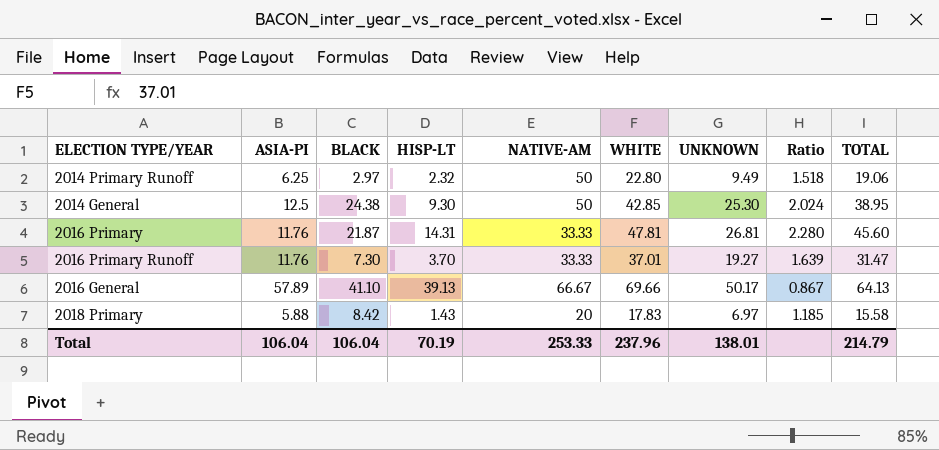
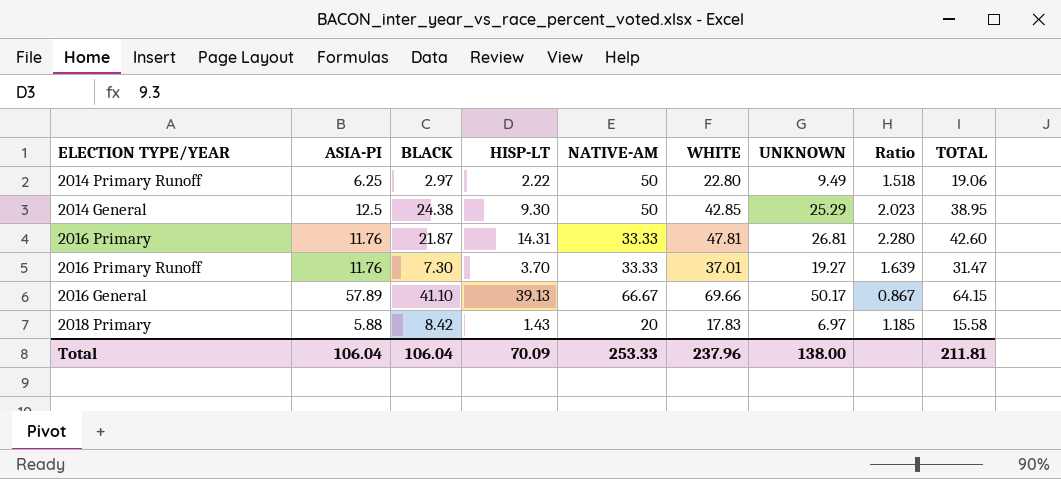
2014 Primary Runoff | HISP-LT: 2.32 -> 2.22
2014 General | UNKNOWN: 25.30 -> 25.29
2014 General | Ratio: 2.024 -> 2.023
2016 Primary | TOTAL: 45.60 -> 42.60
2016 General | TOTAL: 64.13 -> 64.15
Total | HISP-LT: 70.19 -> 70.09
Total | UNKNOWN: 138.01 -> 138.00
Total | TOTAL: 214.79 -> 211.81

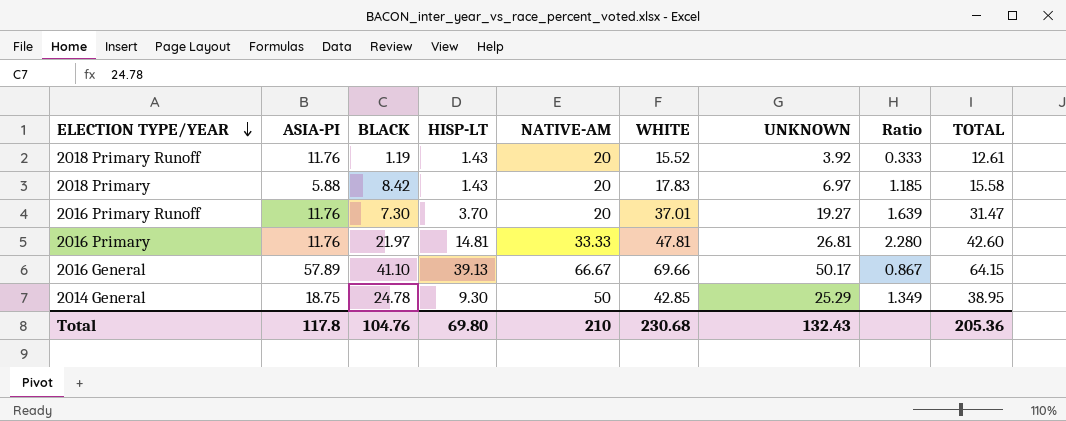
row order: none -> ELECTION TYPE/YEAR descending
row 2014 Primary Runoff: 6.25 | 2.97 | 2.22 | 50 | 22.80 | 9.49 | 1.518 | 19.06 -> none
row 2018 Primary Runoff: none -> 11.76 | 1.19 | 1.43 | 20 | 15.52 | 3.92 | 0.333 | 12.61
2016 Primary Runoff | NATIVE-AM: 33.33 -> 20
2016 Primary | BLACK: 21.87 -> 21.97
2016 Primary | HISP-LT: 14.31 -> 14.81
2014 General | ASIA-PI: 12.5 -> 18.75
2014 General | BLACK: 24.38 -> 24.78
2014 General | Ratio: 2.023 -> 1.349
Total | ASIA-PI: 106.04 -> 117.8
Total | BLACK: 106.04 -> 104.76
Total | HISP-LT: 70.09 -> 69.80
Total | NATIVE-AM: 253.33 -> 210
Total | WHITE: 237.96 -> 230.68
Total | UNKNOWN: 138.00 -> 132.43
Total | TOTAL: 211.81 -> 205.36

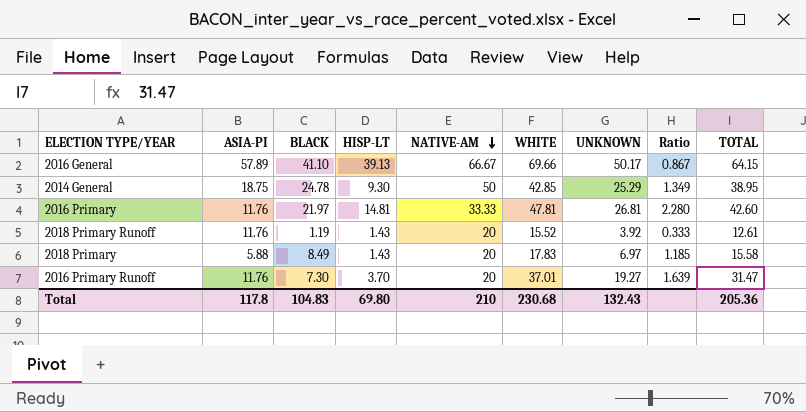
row order: ELECTION TYPE/YEAR descending -> NATIVE-AM descending
2018 Primary | BLACK: 8.42 -> 8.49
Total | BLACK: 104.76 -> 104.83

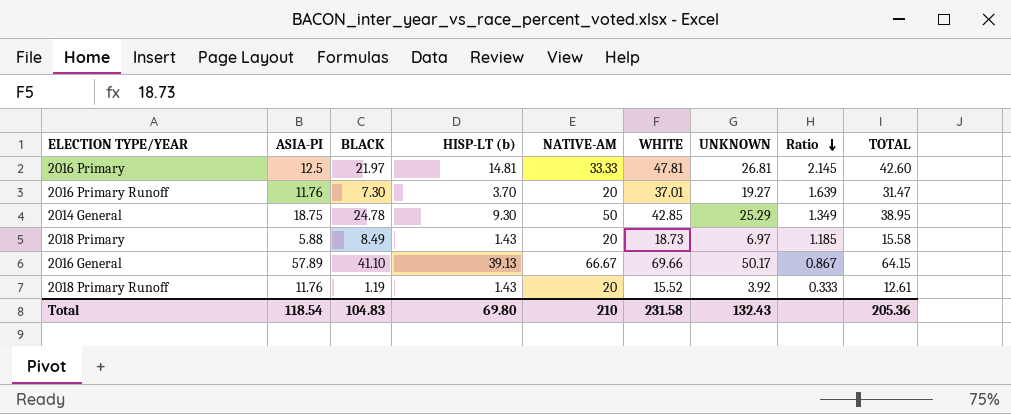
row order: NATIVE-AM descending -> Ratio descending
column name: HISP-LT -> HISP-LT (b)
2016 Primary | ASIA-PI: 11.76 -> 12.5
2016 Primary | Ratio: 2.280 -> 2.145
2018 Primary | WHITE: 17.83 -> 18.73
Total | ASIA-PI: 117.8 -> 118.54
Total | WHITE: 230.68 -> 231.58

